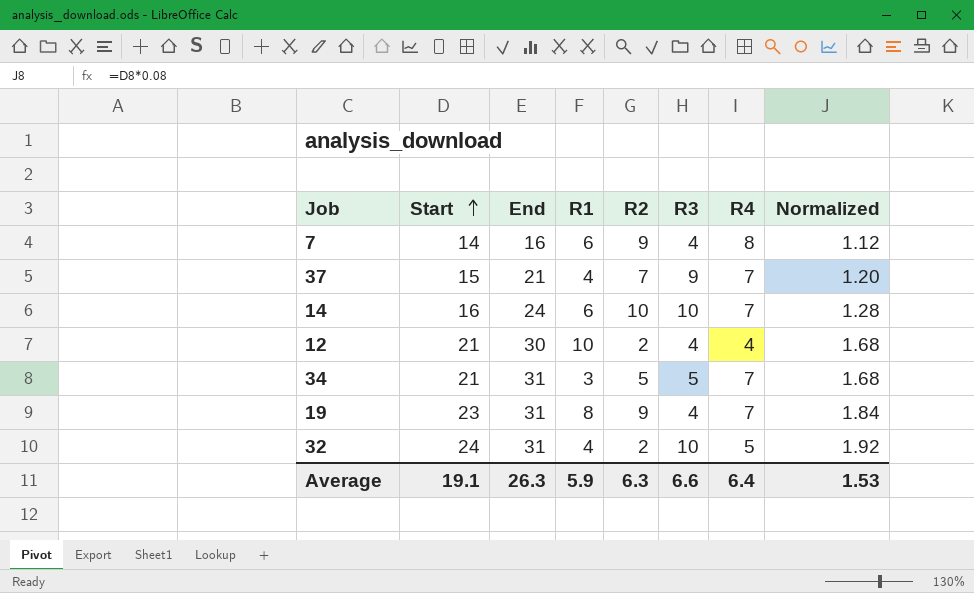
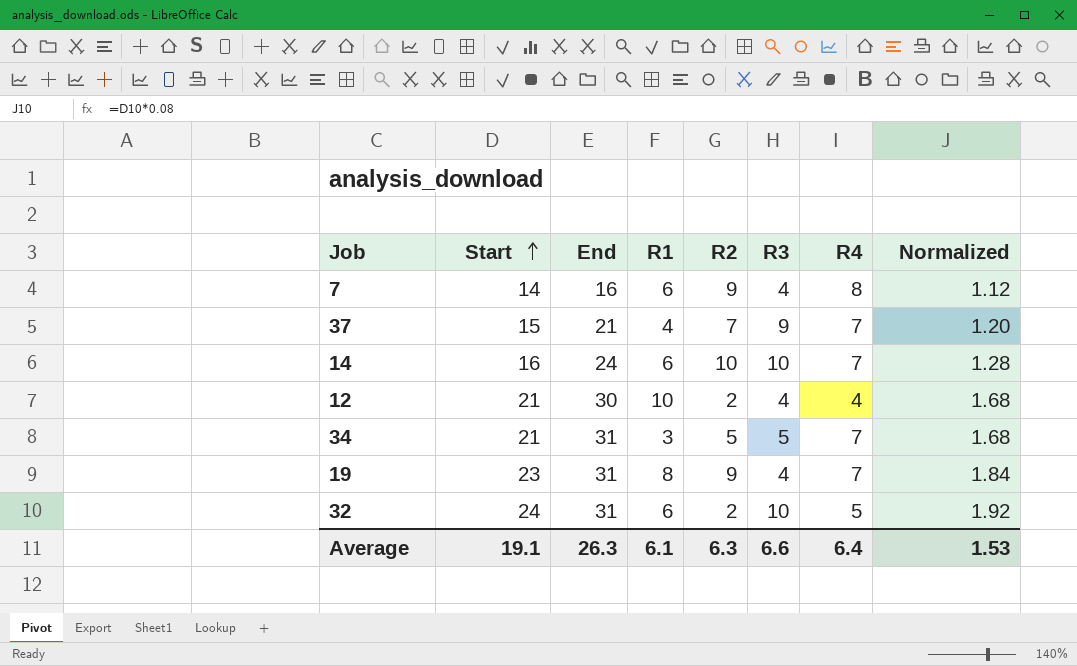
32 | R1: 4 -> 6
Average | R1: 5.9 -> 6.1

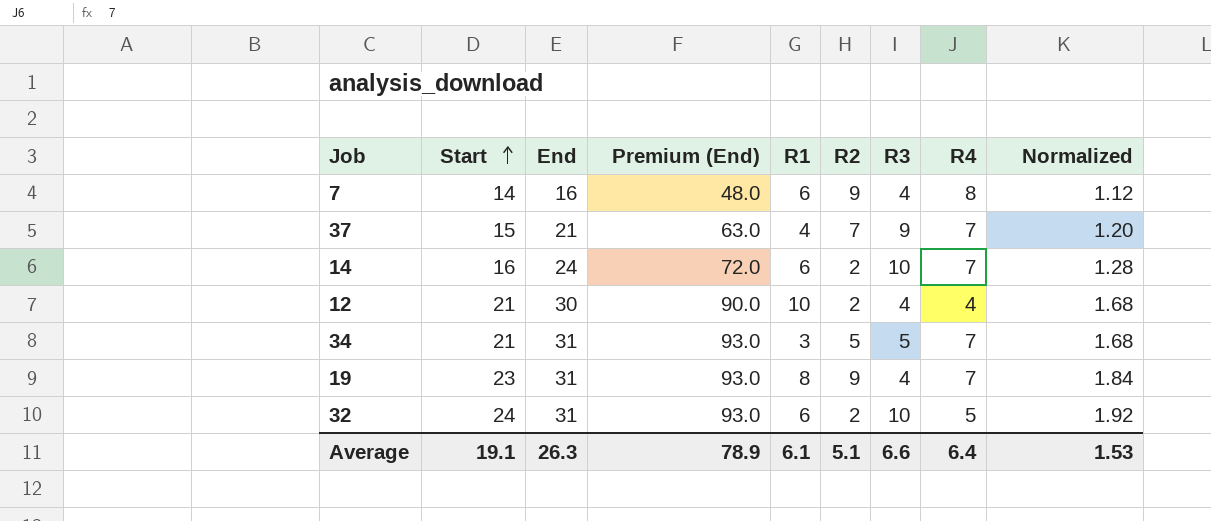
column Premium (End) | formula: none -> [End] * 3
14 | R2: 10 -> 2
Average | R2: 6.3 -> 5.1

